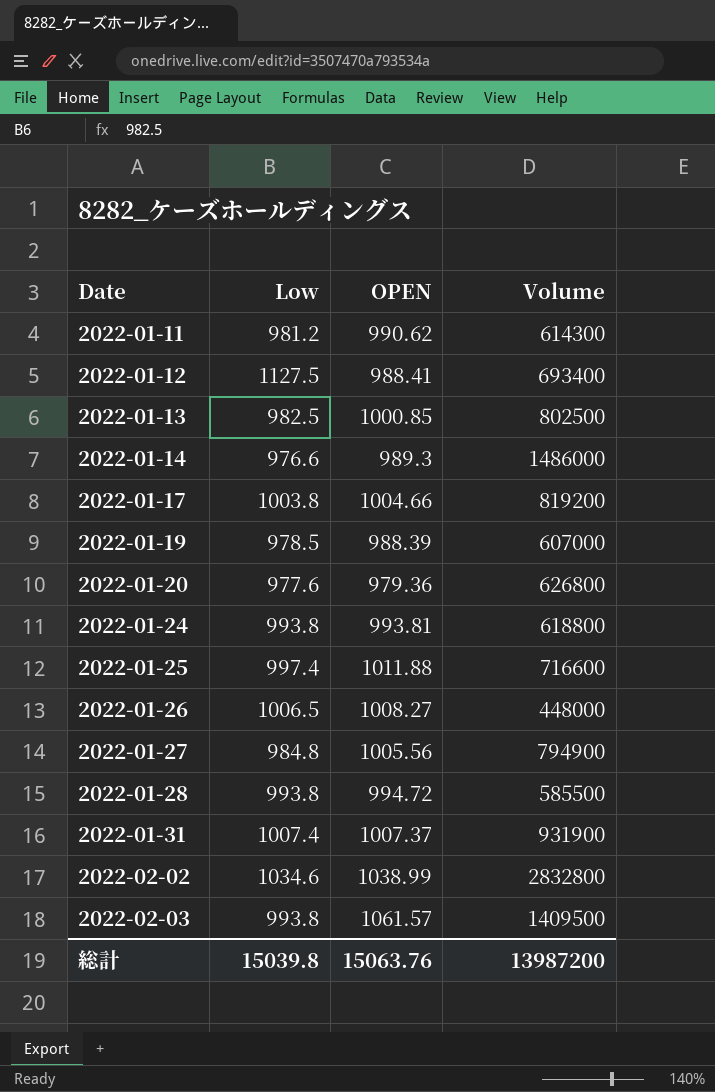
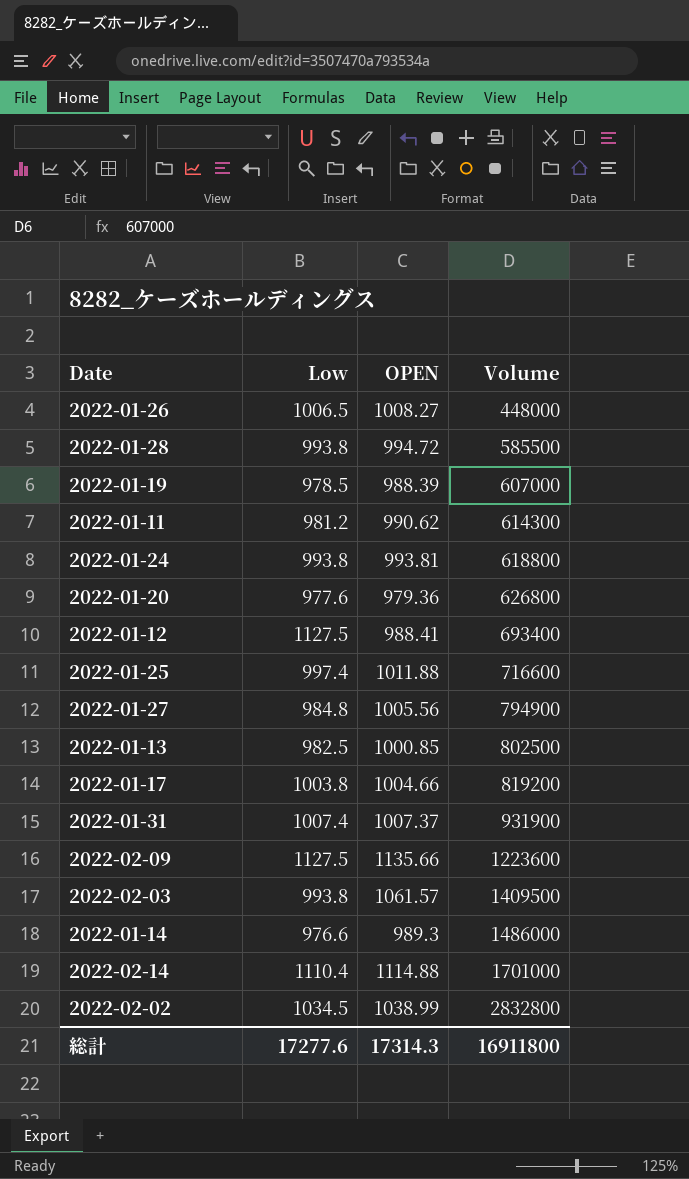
row order: Date ascending -> Volume ascending
row 2022-02-09: none -> 1127.5 | 1135.66 | 1223600
row 2022-02-14: none -> 1110.4 | 1114.88 | 1701000
2022-02-02 | Low: 1034.6 -> 1034.5
総計 | Low: 15039.8 -> 17277.6
総計 | OPEN: 15063.76 -> 17314.3
総計 | Volume: 13987200 -> 16911800

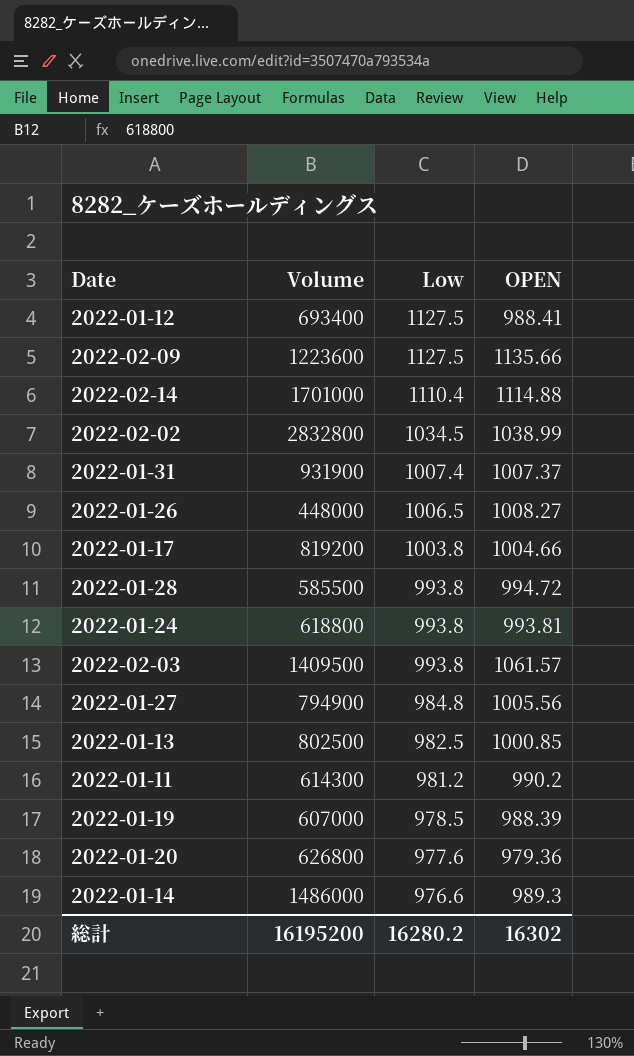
row order: Volume ascending -> Low descending
column Volume | position: 4 -> 2
row 2022-01-25: 997.4 | 1011.88 | 716600 -> none
2022-01-11 | OPEN: 990.62 -> 990.2
総計 | Volume: 16911800 -> 16195200
総計 | Low: 17277.6 -> 16280.2
総計 | OPEN: 17314.3 -> 16302

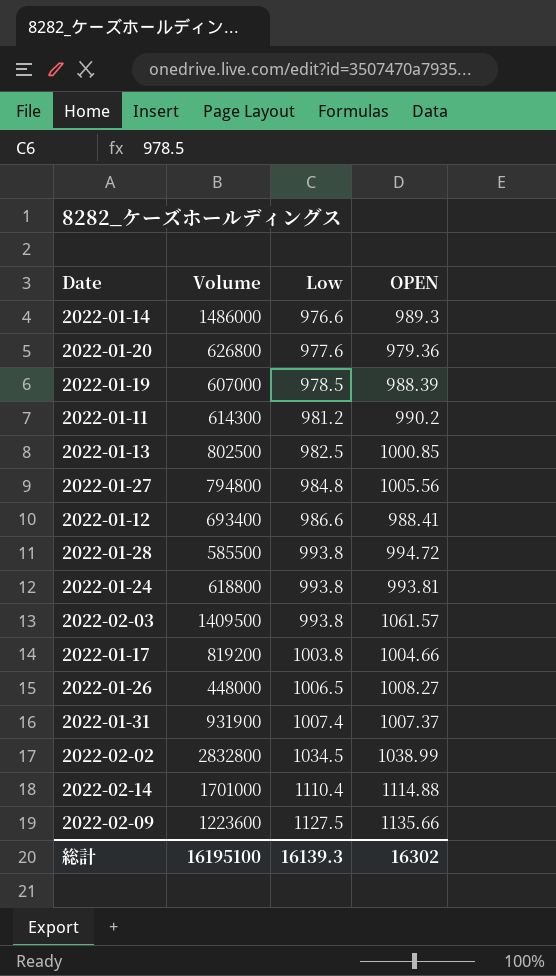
row order: Low descending -> Low ascending
2022-01-27 | Volume: 794900 -> 794800
2022-01-12 | Low: 1127.5 -> 986.6
総計 | Volume: 16195200 -> 16195100
総計 | Low: 16280.2 -> 16139.3

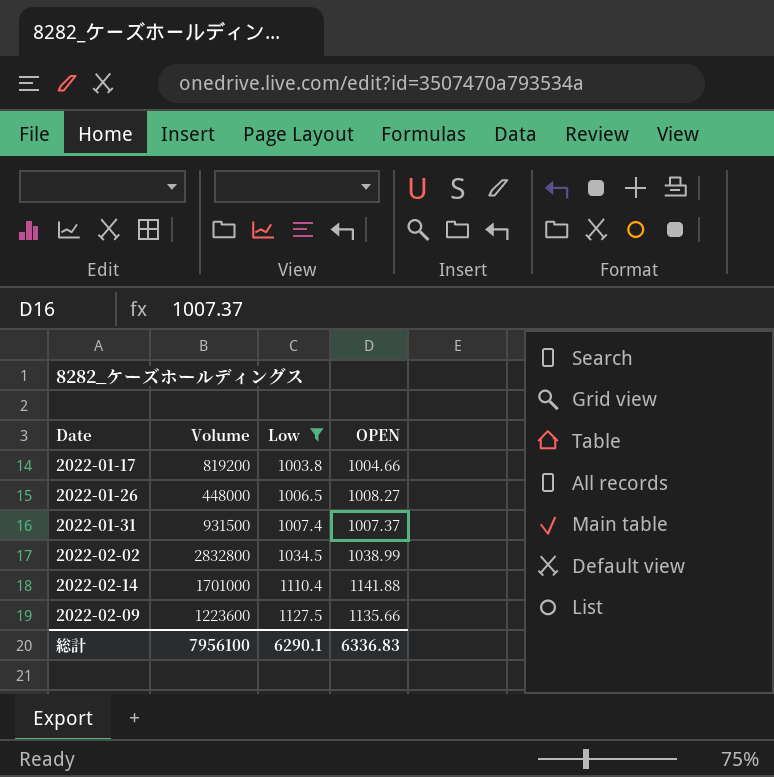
filter: none -> Low >= 1003.8
2022-01-31 | Volume: 931900 -> 931500
2022-02-14 | OPEN: 1114.88 -> 1141.88
総計 | Volume: 16195100 -> 7956100
総計 | Low: 16139.3 -> 6290.1
総計 | OPEN: 16302 -> 6336.83

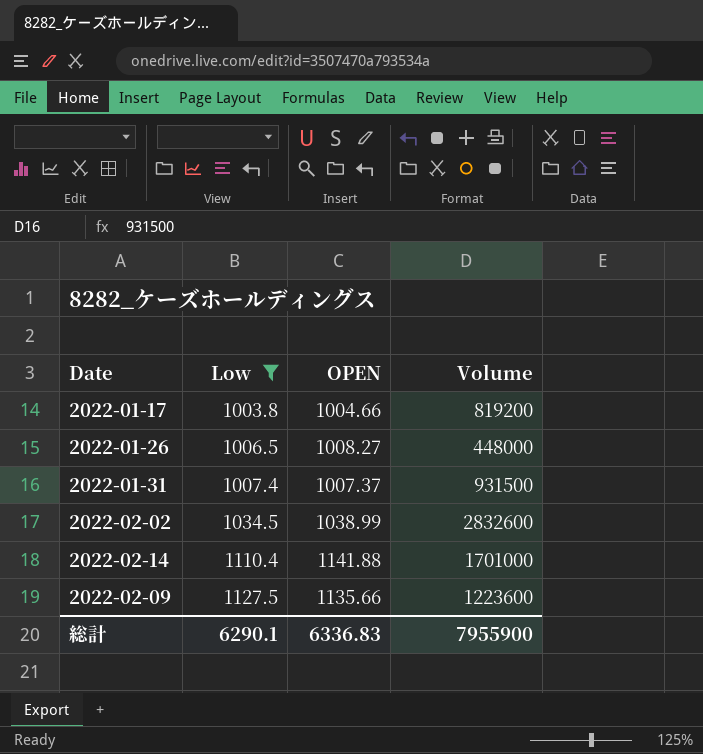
column Volume | position: 2 -> 4
2022-02-02 | Volume: 2832800 -> 2832600
総計 | Volume: 7956100 -> 7955900

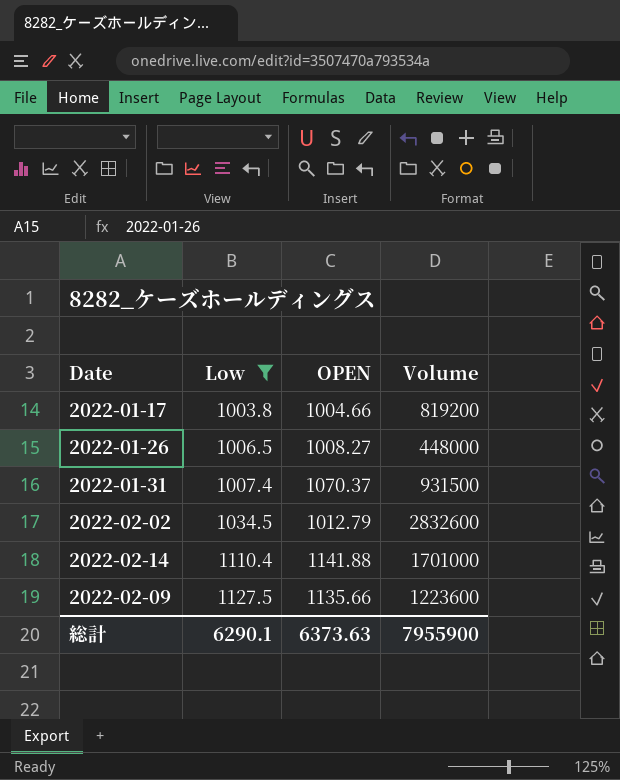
2022-01-31 | OPEN: 1007.37 -> 1070.37
2022-02-02 | OPEN: 1038.99 -> 1012.79
総計 | OPEN: 6336.83 -> 6373.63

